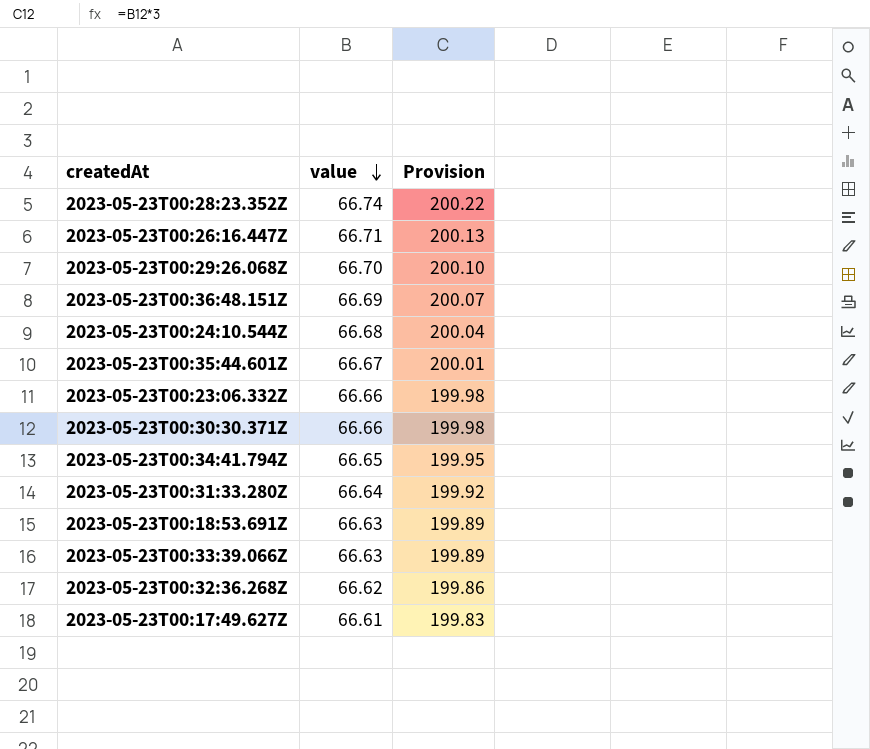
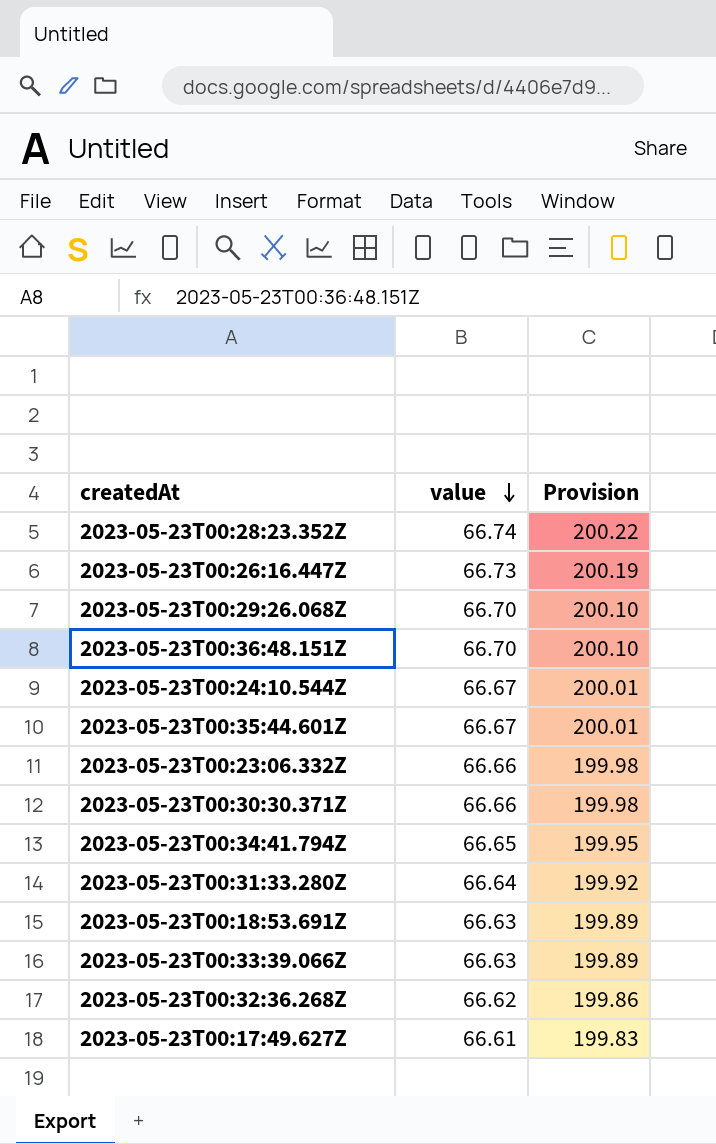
2023-05-23T00:26:16.447Z | value: 66.71 -> 66.73
2023-05-23T00:26:16.447Z | Provision: 200.13 -> 200.19
2023-05-23T00:36:48.151Z | value: 66.69 -> 66.70
2023-05-23T00:36:48.151Z | Provision: 200.07 -> 200.10
2023-05-23T00:24:10.544Z | value: 66.68 -> 66.67
2023-05-23T00:24:10.544Z | Provision: 200.04 -> 200.01

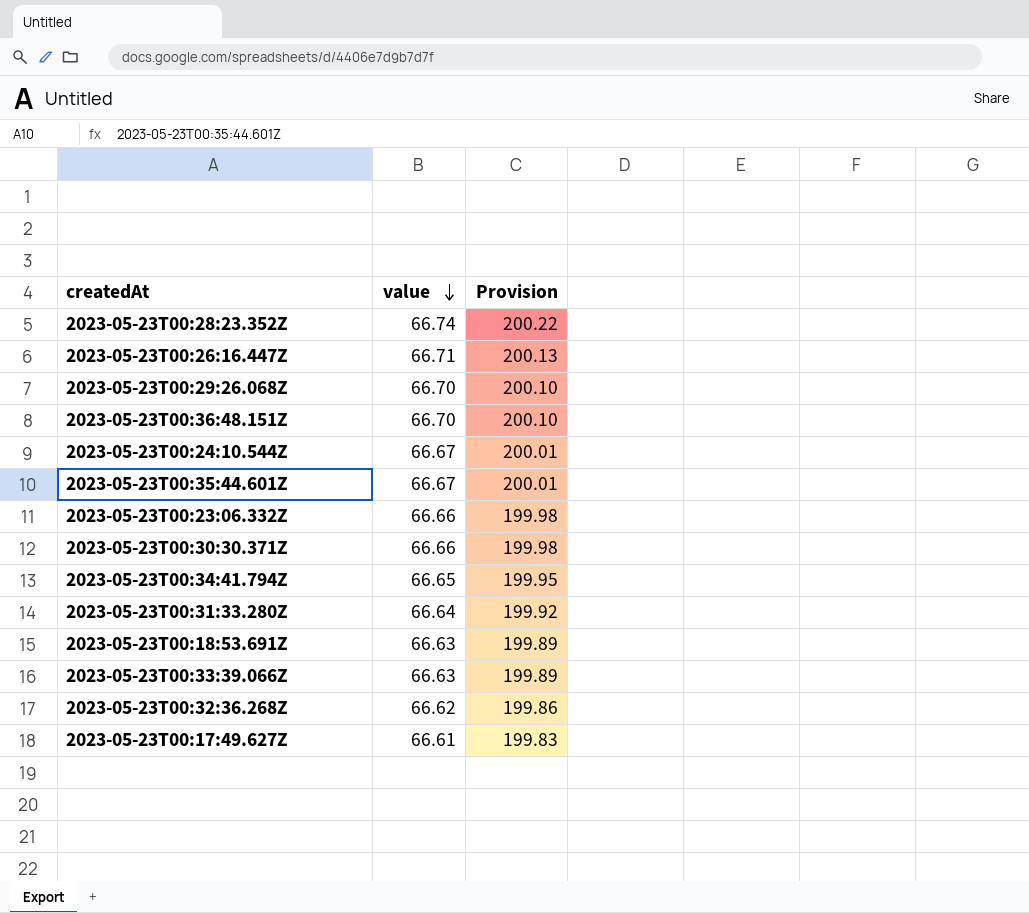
2023-05-23T00:26:16.447Z | value: 66.73 -> 66.71
2023-05-23T00:26:16.447Z | Provision: 200.19 -> 200.13

